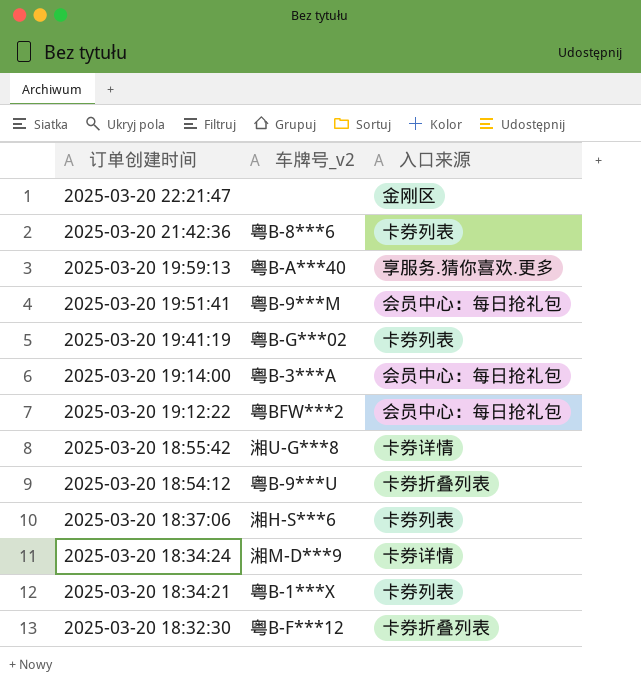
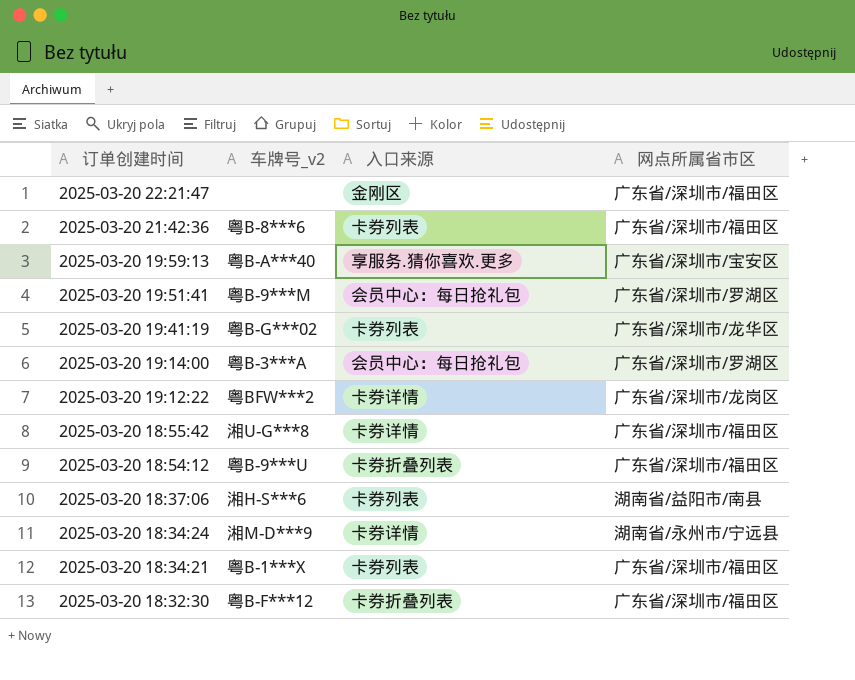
column 网点所属省市区 | position: none -> 4
2025-03-20 19:12:22 | 入口来源: 会员中心：每日抢礼包 -> 卡券详情

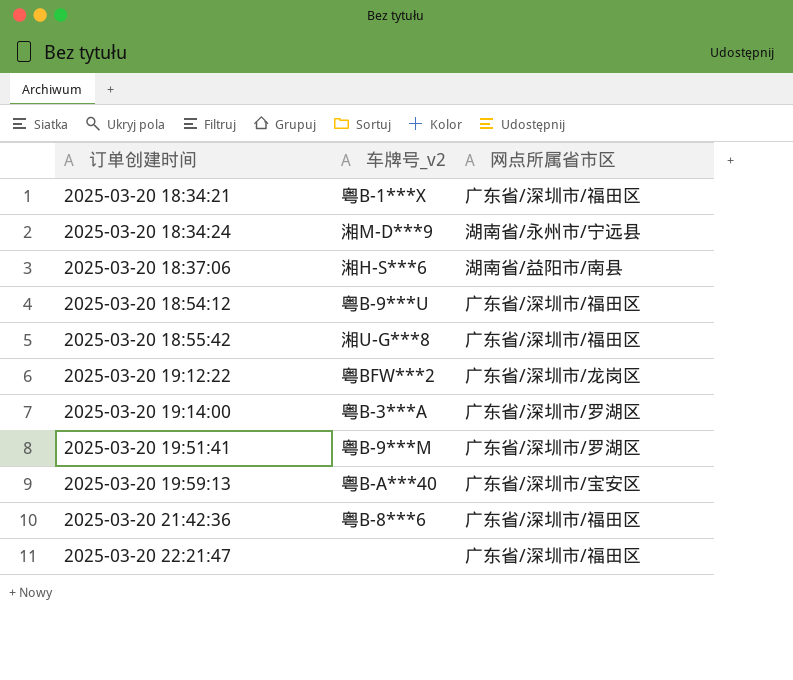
row order: 订单创建时间 descending -> 订单创建时间 ascending
column 入口来源 | position: 3 -> none
row 2025-03-20 19:41:19: 粤B-G***02 | 卡券列表 | 广东省/深圳市/龙华区 -> none
row 2025-03-20 18:32:30: 粤B-F***12 | 卡券折叠列表 | 广东省/深圳市/福田区 -> none

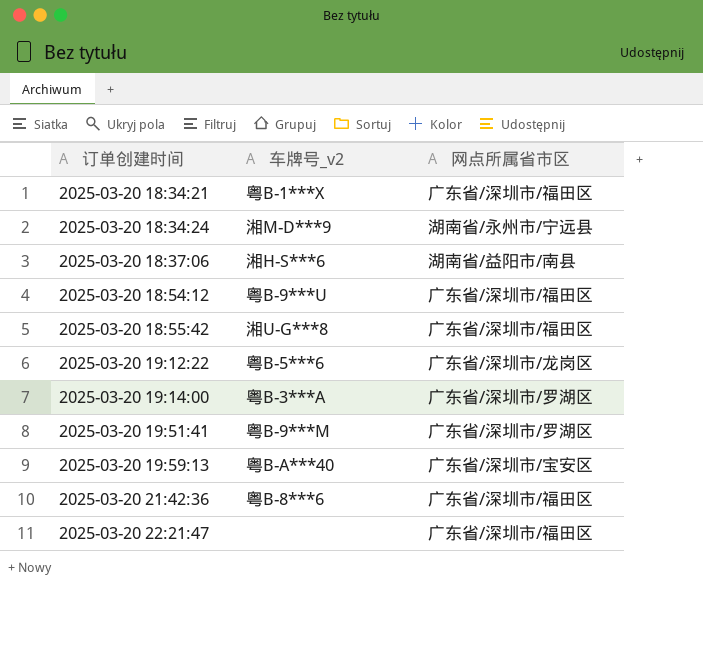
2025-03-20 19:12:22 | 车牌号_v2: 粤BFW***2 -> 粤B-5***6

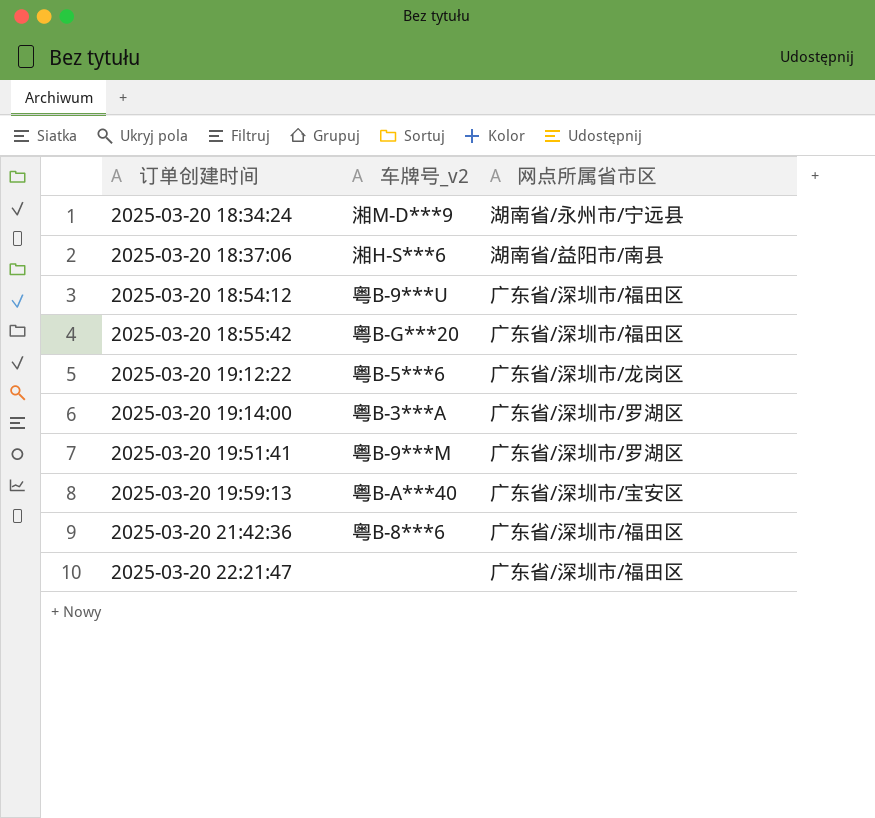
row 2025-03-20 18:34:21: 粤B-1***X | 广东省/深圳市/福田区 -> none
2025-03-20 18:55:42 | 车牌号_v2: 湘U-G***8 -> 粤B-G***20

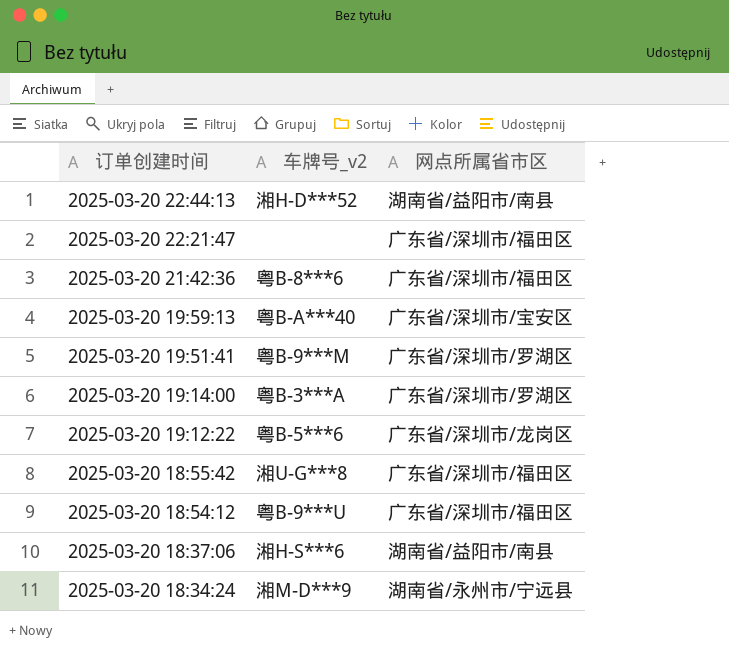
row order: 订单创建时间 ascending -> 订单创建时间 descending
row 2025-03-20 22:44:13: none -> 湘H-D***52 | 湖南省/益阳市/南县
2025-03-20 18:55:42 | 车牌号_v2: 粤B-G***20 -> 湘U-G***8

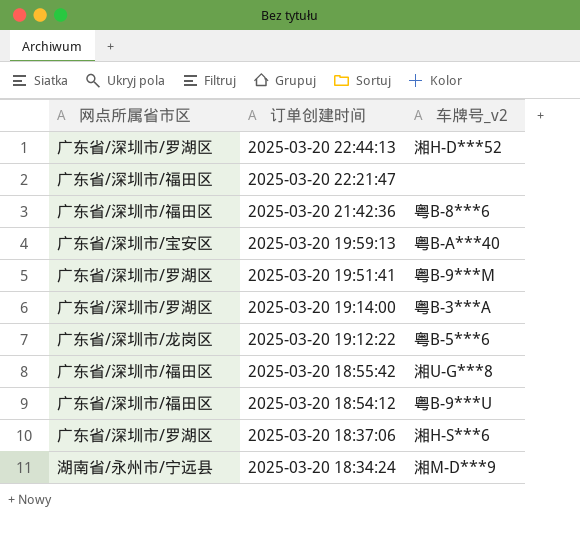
column 网点所属省市区 | position: 3 -> 1
2025-03-20 22:44:13 | 网点所属省市区: 湖南省/益阳市/南县 -> 广东省/深圳市/罗湖区
2025-03-20 18:37:06 | 网点所属省市区: 湖南省/益阳市/南县 -> 广东省/深圳市/罗湖区

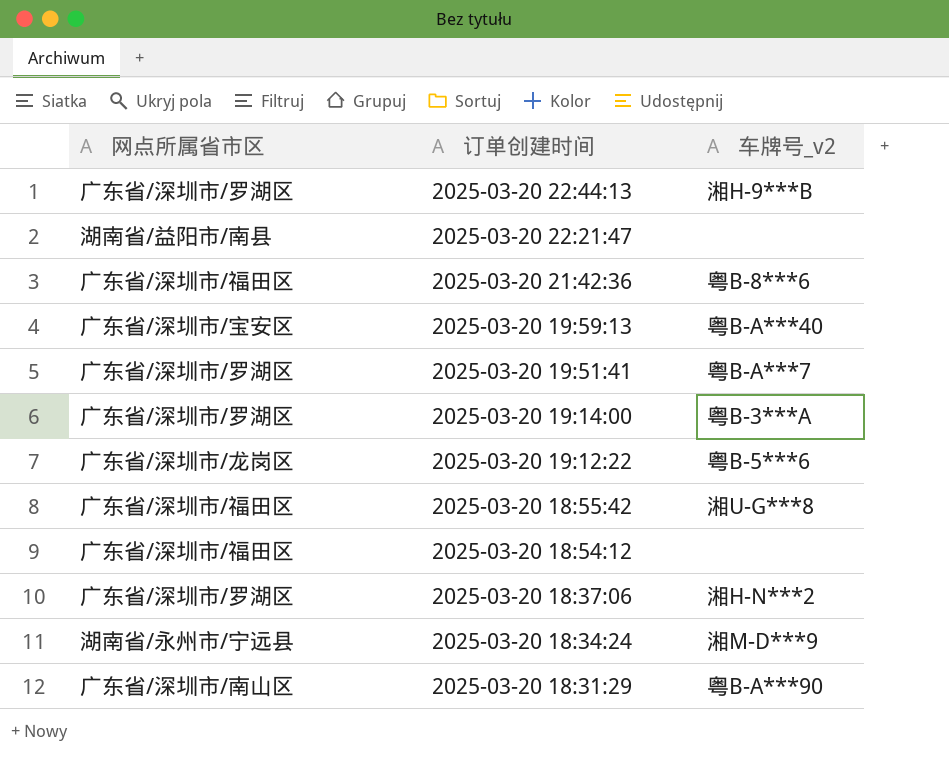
2025-03-20 22:44:13 | 车牌号_v2: 湘H-D***52 -> 湘H-9***B
2025-03-20 22:21:47 | 网点所属省市区: 广东省/深圳市/福田区 -> 湖南省/益阳市/南县
2025-03-20 19:51:41 | 车牌号_v2: 粤B-9***M -> 粤B-A***7
2025-03-20 18:54:12 | 车牌号_v2: 粤B-9***U -> none
2025-03-20 18:37:06 | 车牌号_v2: 湘H-S***6 -> 湘H-N***2
row 2025-03-20 18:31:29: none -> 广东省/深圳市/南山区 | 粤B-A***90

